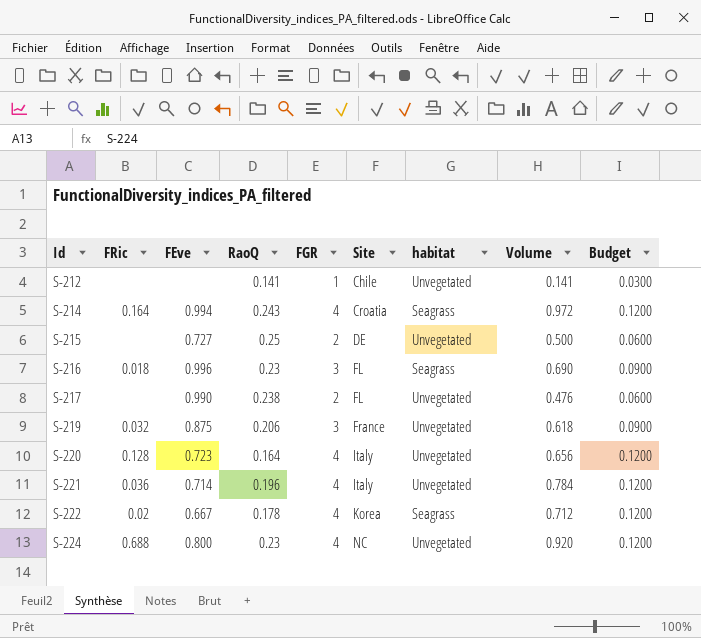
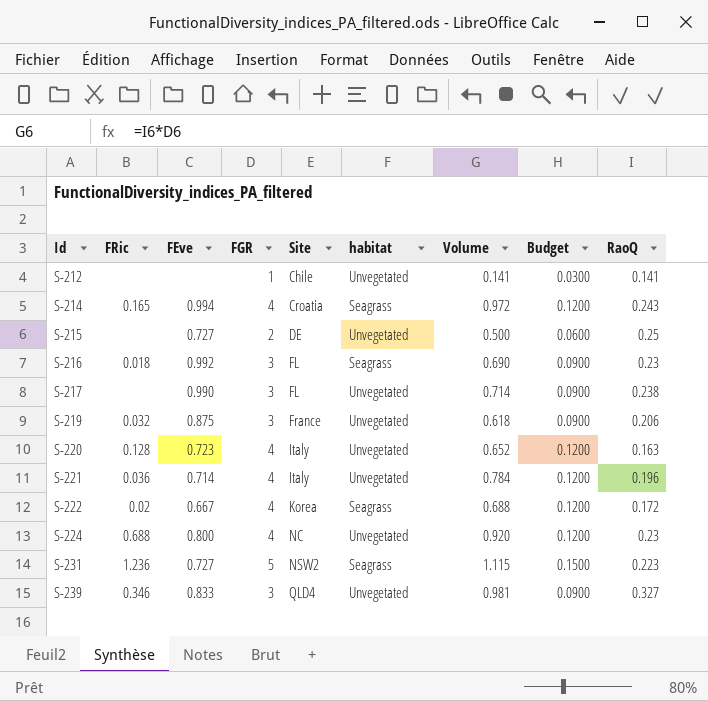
column RaoQ | position: 4 -> 9
S-214 | FRic: 0.164 -> 0.165
S-216 | FEve: 0.996 -> 0.992
S-217 | FGR: 2 -> 3
S-217 | Volume: 0.476 -> 0.714
S-217 | Budget: 0.0600 -> 0.0900
S-220 | Volume: 0.656 -> 0.652
S-220 | RaoQ: 0.164 -> 0.163
S-222 | Volume: 0.712 -> 0.688
S-222 | RaoQ: 0.178 -> 0.172
row S-231: none -> 1.236 | 0.727 | 5 | NSW2 | Seagrass | 1.115 | 0.1500 | 0.223
row S-239: none -> 0.346 | 0.833 | 3 | QLD4 | Unvegetated | 0.981 | 0.0900 | 0.327

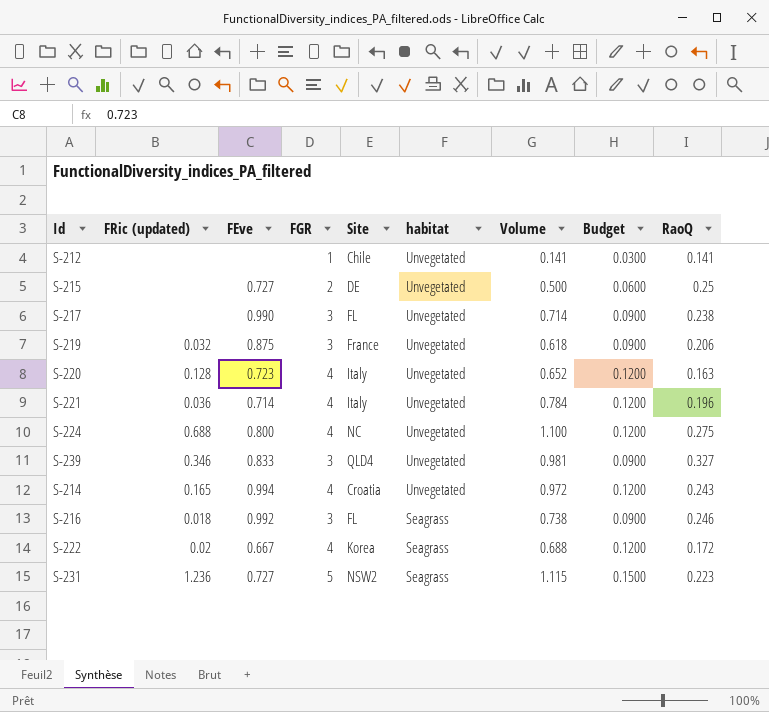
row order: Id ascending -> habitat descending
column name: FRic -> FRic (updated)
S-224 | Volume: 0.920 -> 1.100
S-224 | RaoQ: 0.23 -> 0.275
S-214 | habitat: Seagrass -> Unvegetated
S-216 | Volume: 0.690 -> 0.738
S-216 | RaoQ: 0.23 -> 0.246

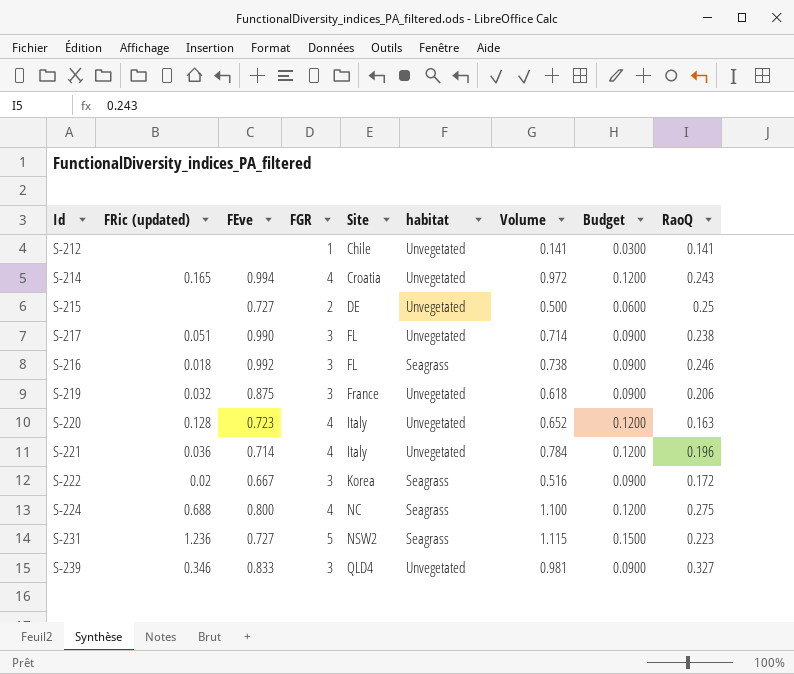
row order: habitat descending -> Site ascending
S-217 | FRic (updated): none -> 0.051
S-222 | FGR: 4 -> 3
S-222 | Volume: 0.688 -> 0.516
S-222 | Budget: 0.1200 -> 0.0900
S-224 | habitat: Unvegetated -> Seagrass

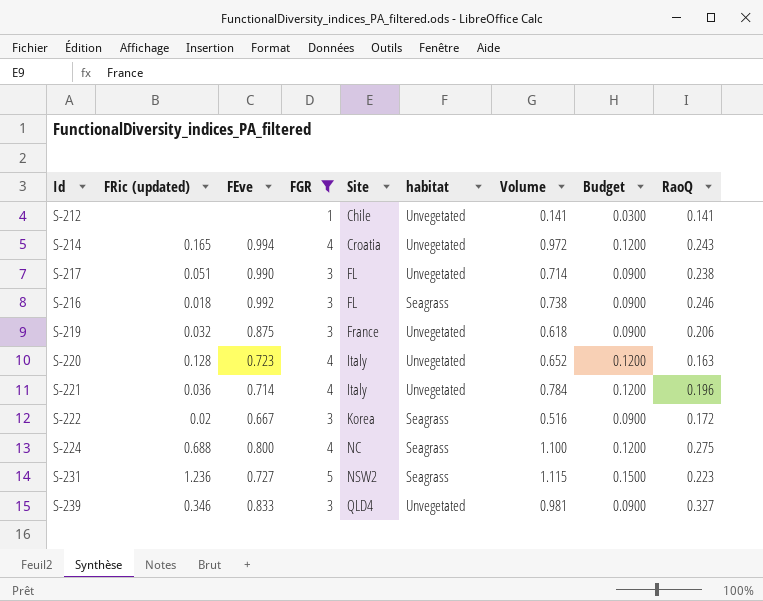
filter: none -> FGR != 2

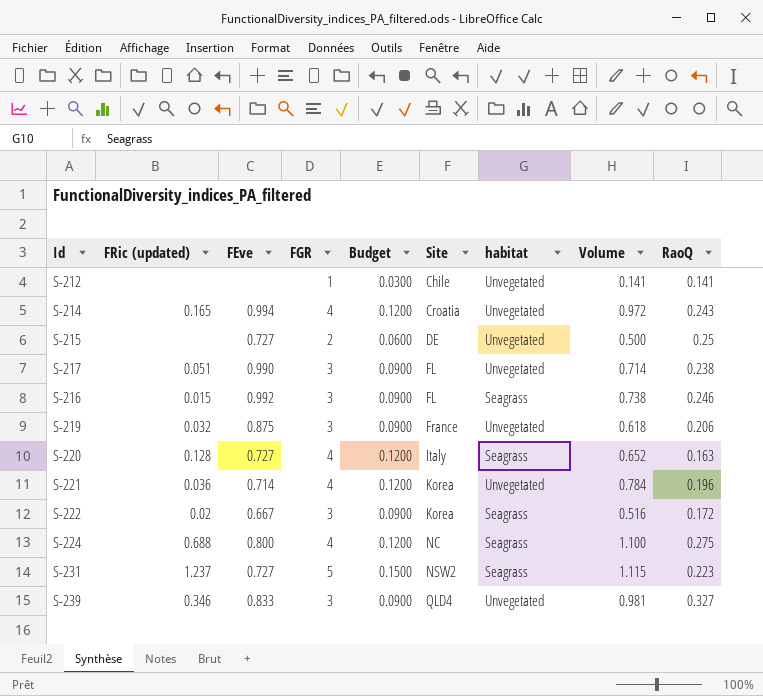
filter: FGR != 2 -> none
column Budget | position: 8 -> 5
S-216 | FRic (updated): 0.018 -> 0.015
S-220 | FEve: 0.723 -> 0.727
S-220 | habitat: Unvegetated -> Seagrass
S-221 | Site: Italy -> Korea
S-231 | FRic (updated): 1.236 -> 1.237

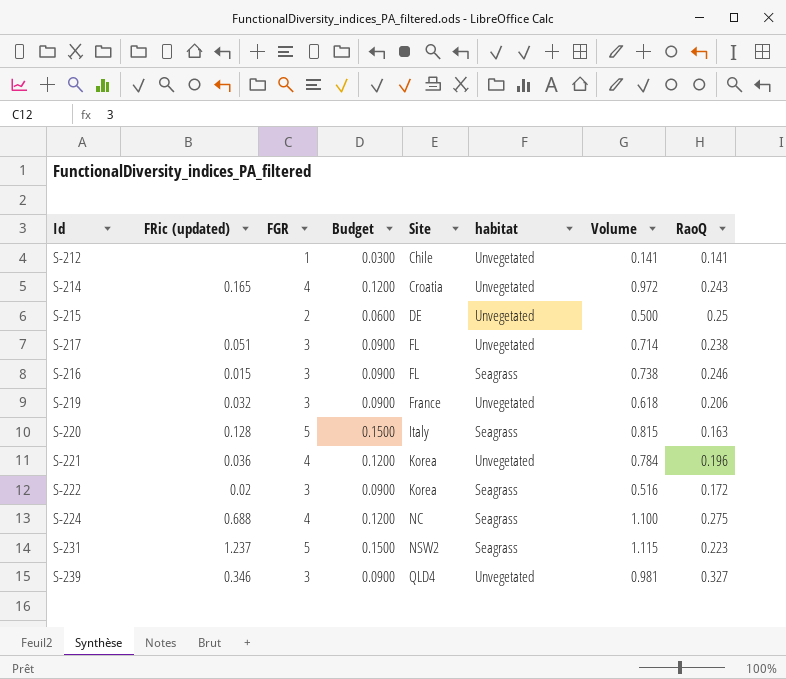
column FEve | position: 3 -> none
S-220 | FGR: 4 -> 5
S-220 | Budget: 0.1200 -> 0.1500
S-220 | Volume: 0.652 -> 0.815

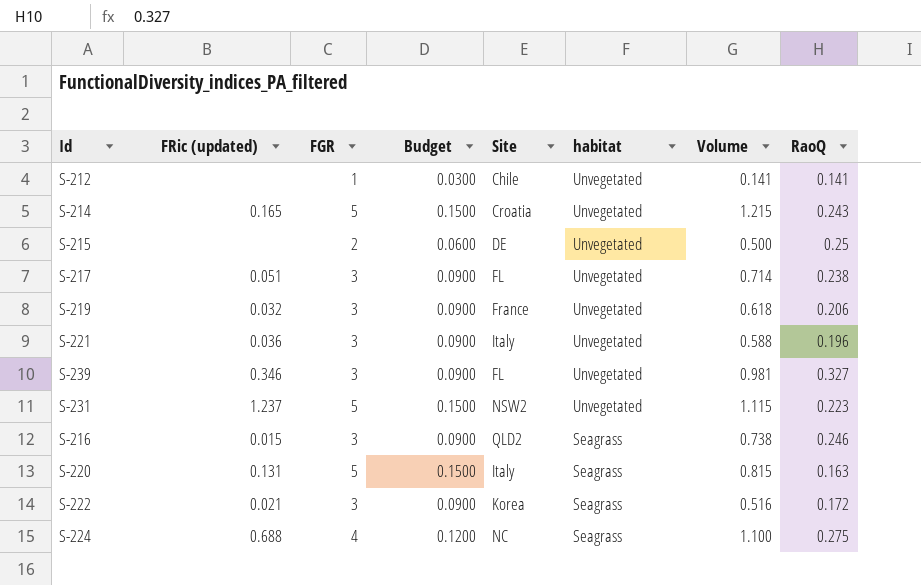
row order: Site ascending -> habitat descending
S-214 | FGR: 4 -> 5
S-214 | Budget: 0.1200 -> 0.1500
S-214 | Volume: 0.972 -> 1.215
S-221 | FGR: 4 -> 3
S-221 | Budget: 0.1200 -> 0.0900
S-221 | Site: Korea -> Italy
S-221 | Volume: 0.784 -> 0.588
S-239 | Site: QLD4 -> FL
S-231 | habitat: Seagrass -> Unvegetated
S-216 | Site: FL -> QLD2
S-220 | FRic (updated): 0.128 -> 0.131
S-222 | FRic (updated): 0.02 -> 0.021

